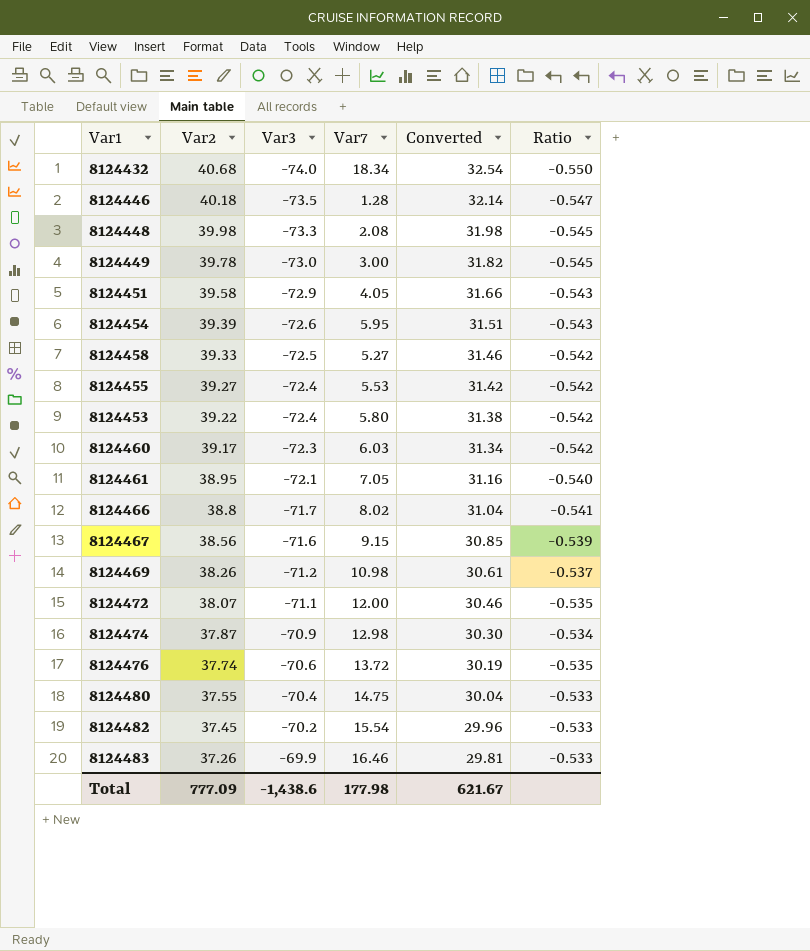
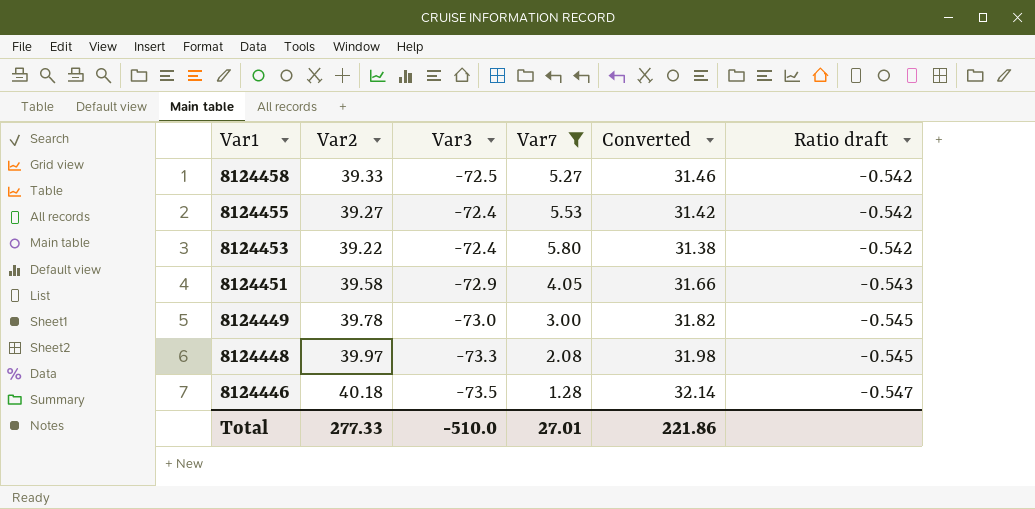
filter: none -> Var7 <= 5.80
row order: Var2 descending -> Var1 descending
column name: Ratio -> Ratio draft
8124448 | Var2: 39.98 -> 39.97
Total | Var2: 777.09 -> 277.33
Total | Var3: -1,438.6 -> -510.0
Total | Var7: 177.98 -> 27.01
Total | Converted: 621.67 -> 221.86

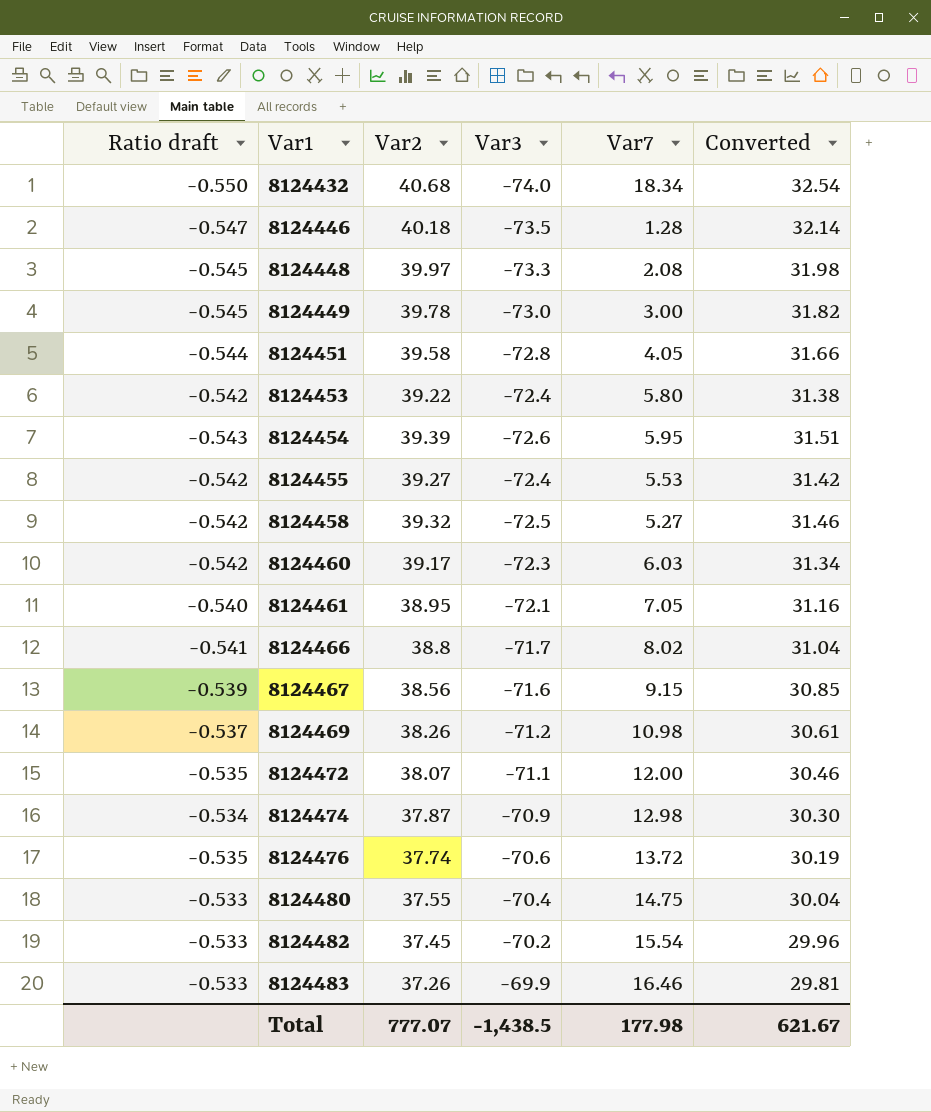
filter: Var7 <= 5.80 -> none
row order: Var1 descending -> Var1 ascending
column Ratio draft | position: 6 -> 1
8124451 | Ratio draft: -0.543 -> -0.544
8124451 | Var3: -72.9 -> -72.8
8124458 | Var2: 39.33 -> 39.32
Total | Var2: 277.33 -> 777.07
Total | Var3: -510.0 -> -1,438.5
Total | Var7: 27.01 -> 177.98
Total | Converted: 221.86 -> 621.67

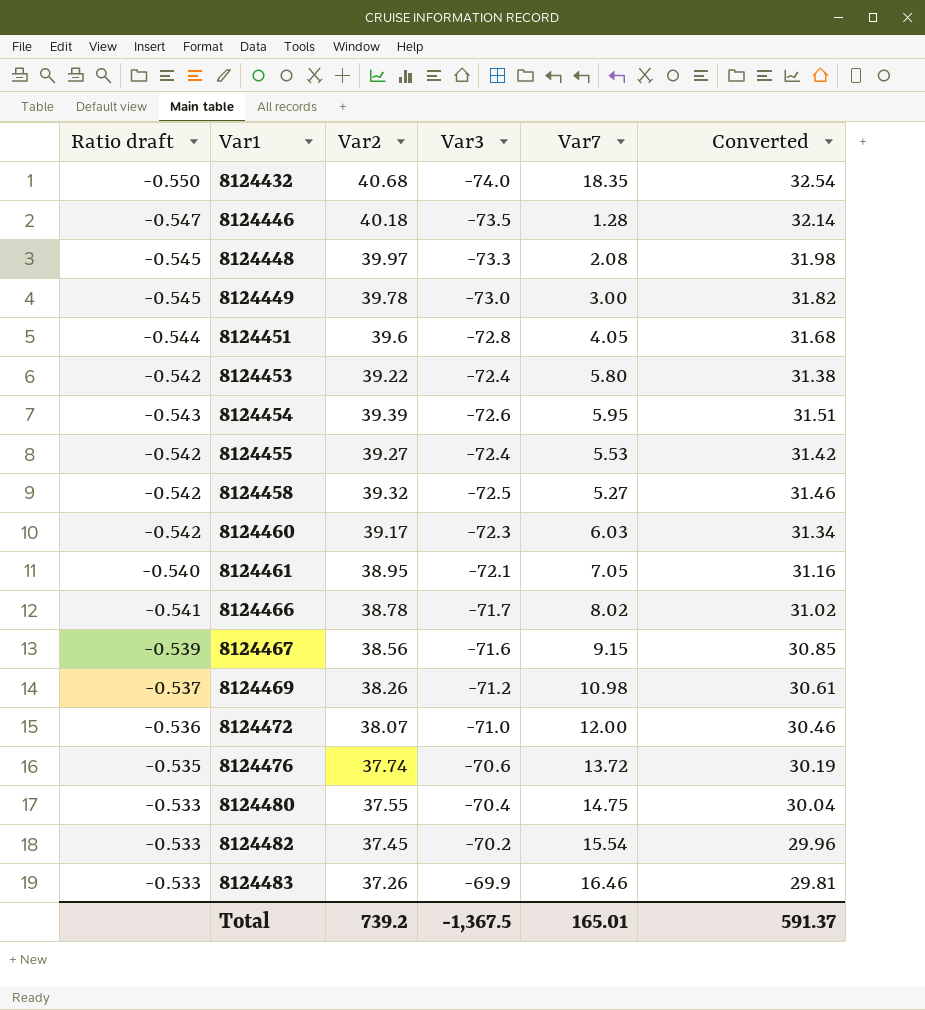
row 8124474: -0.534 | 37.87 | -70.9 | 12.98 | 30.30 -> none
8124432 | Var7: 18.34 -> 18.35
8124451 | Var2: 39.58 -> 39.6
8124451 | Converted: 31.66 -> 31.68
8124466 | Var2: 38.8 -> 38.78
8124466 | Converted: 31.04 -> 31.02
8124472 | Ratio draft: -0.535 -> -0.536
8124472 | Var3: -71.1 -> -71.0
Total | Var2: 777.07 -> 739.2
Total | Var3: -1,438.5 -> -1,367.5
Total | Var7: 177.98 -> 165.01
Total | Converted: 621.67 -> 591.37

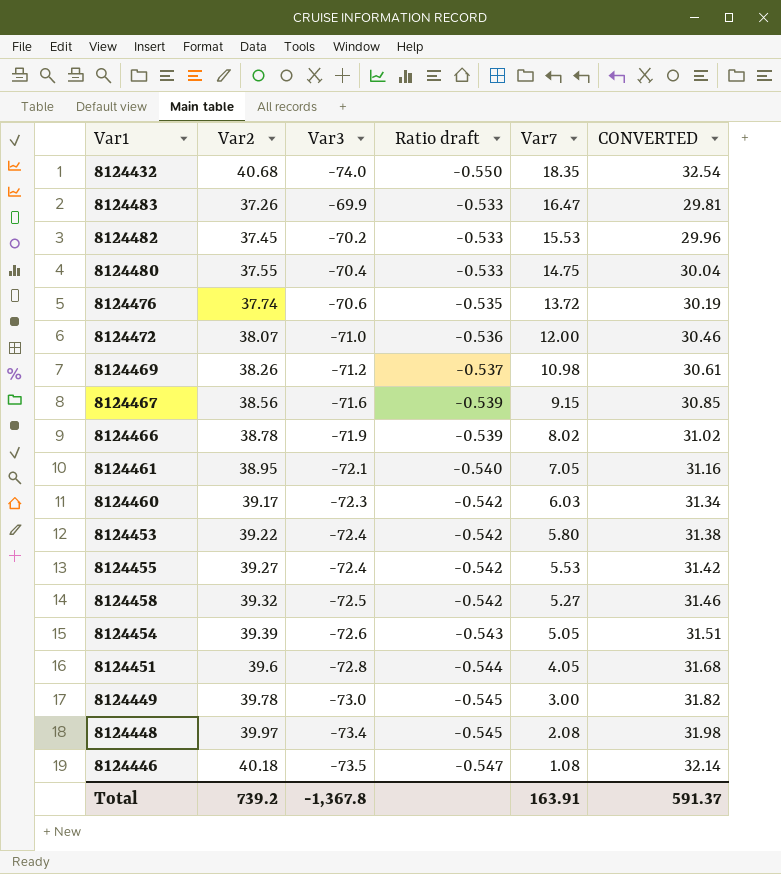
row order: Var1 ascending -> Var7 descending
column Ratio draft | position: 1 -> 4
column name: Converted -> CONVERTED
8124483 | Var7: 16.46 -> 16.47
8124482 | Var7: 15.54 -> 15.53
8124466 | Var3: -71.7 -> -71.9
8124466 | Ratio draft: -0.541 -> -0.539
8124454 | Var7: 5.95 -> 5.05
8124448 | Var3: -73.3 -> -73.4
8124446 | Var7: 1.28 -> 1.08
Total | Var3: -1,367.5 -> -1,367.8
Total | Var7: 165.01 -> 163.91

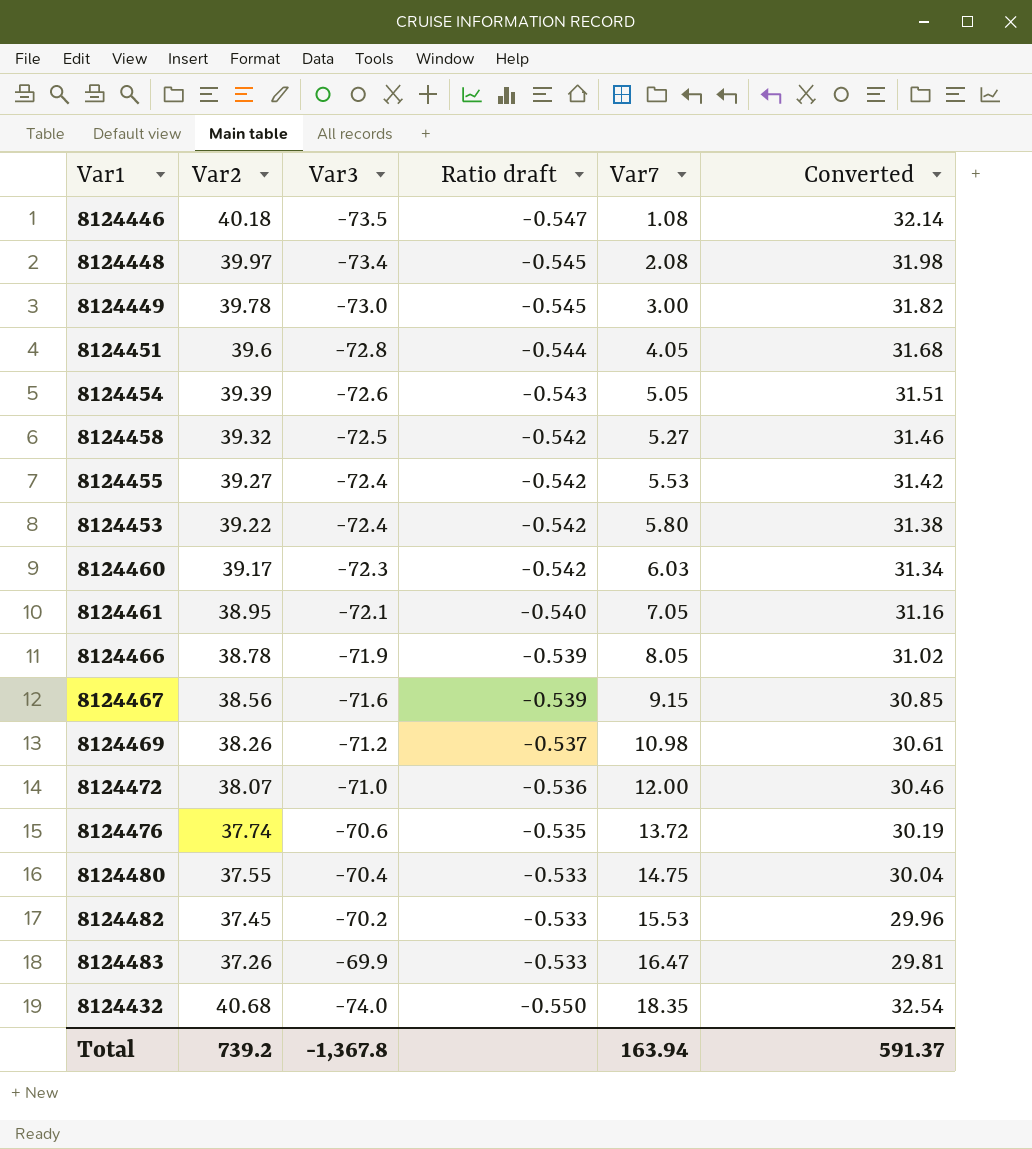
row order: Var7 descending -> Var7 ascending
column name: CONVERTED -> Converted
8124466 | Var7: 8.02 -> 8.05
Total | Var7: 163.91 -> 163.94

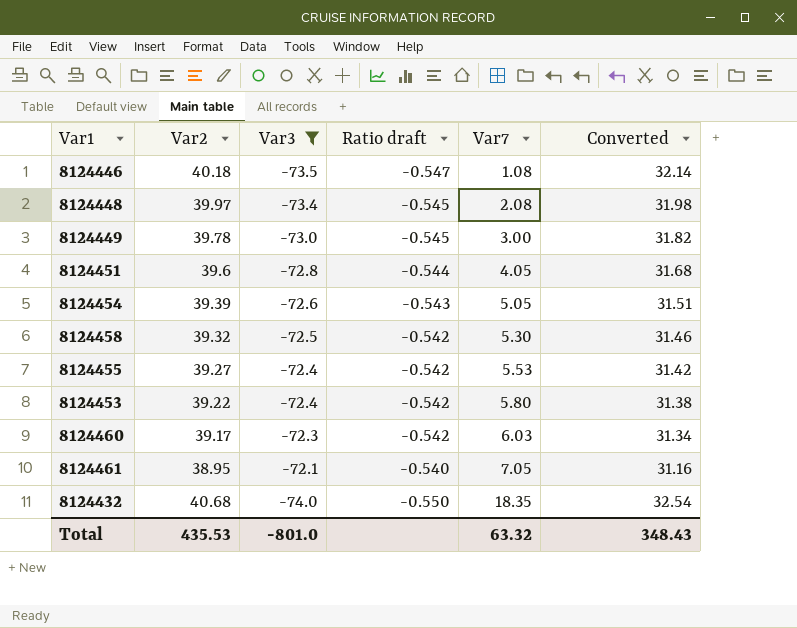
filter: none -> Var3 <= -72.1
8124458 | Var7: 5.27 -> 5.30
Total | Var2: 739.2 -> 435.53
Total | Var3: -1,367.8 -> -801.0
Total | Var7: 163.94 -> 63.32
Total | Converted: 591.37 -> 348.43

